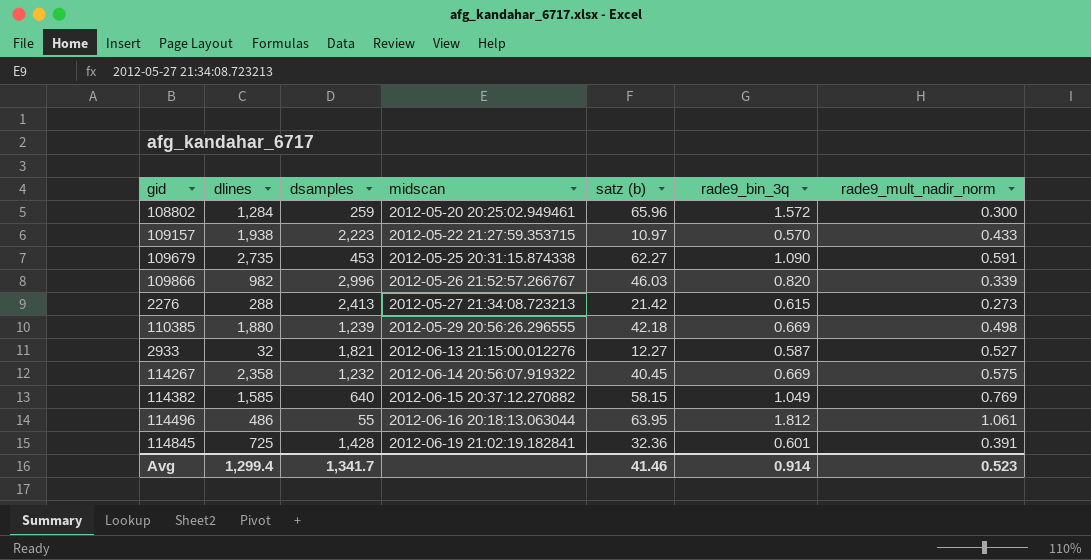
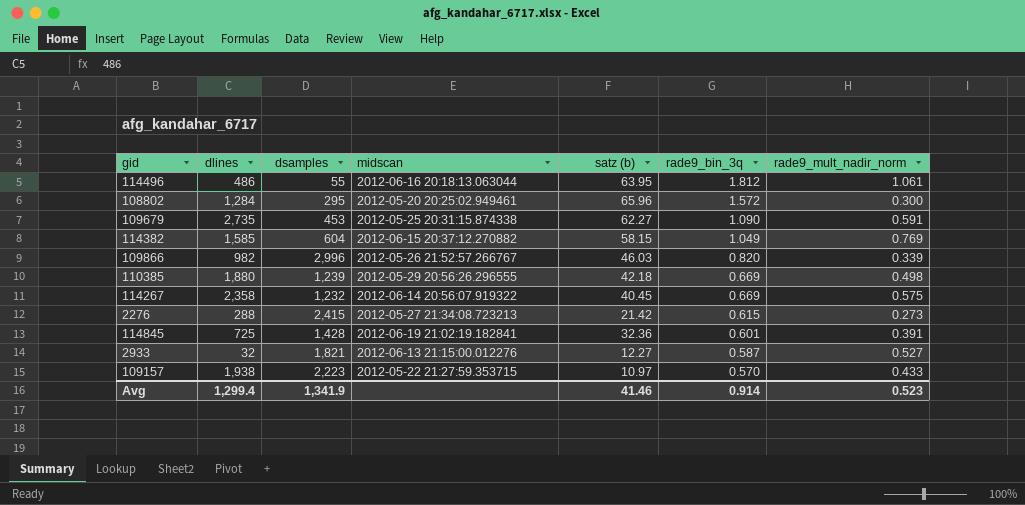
row order: midscan ascending -> rade9_bin_3q descending
108802 | dsamples: 259 -> 295
114382 | dsamples: 640 -> 604
2276 | dsamples: 2,413 -> 2,415
Avg | dsamples: 1,341.7 -> 1,341.9

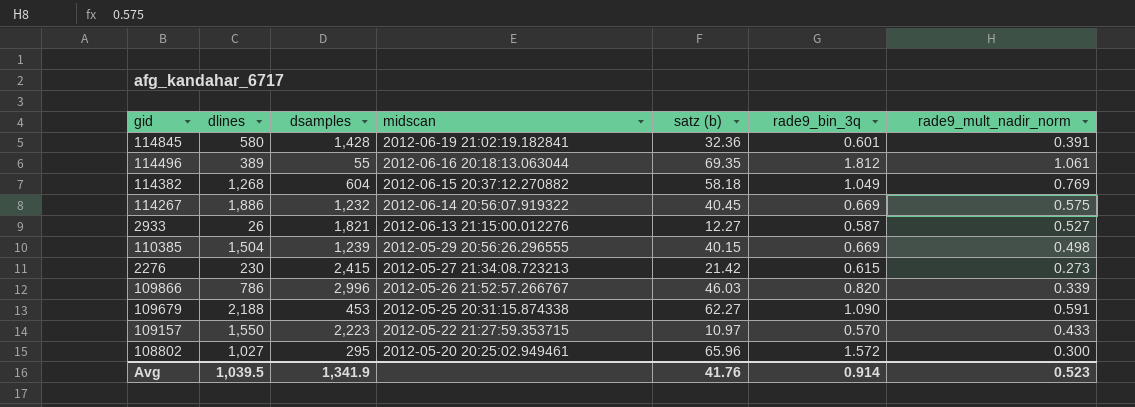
row order: rade9_bin_3q descending -> midscan descending
114845 | dlines: 725 -> 580
114496 | dlines: 486 -> 389
114496 | satz (b): 63.95 -> 69.35
114382 | dlines: 1,585 -> 1,268
114382 | satz (b): 58.15 -> 58.18
114267 | dlines: 2,358 -> 1,886
2933 | dlines: 32 -> 26
110385 | dlines: 1,880 -> 1,504
110385 | satz (b): 42.18 -> 40.15
2276 | dlines: 288 -> 230
109866 | dlines: 982 -> 786
109679 | dlines: 2,735 -> 2,188
109157 | dlines: 1,938 -> 1,550
108802 | dlines: 1,284 -> 1,027
Avg | dlines: 1,299.4 -> 1,039.5
Avg | satz (b): 41.46 -> 41.76

